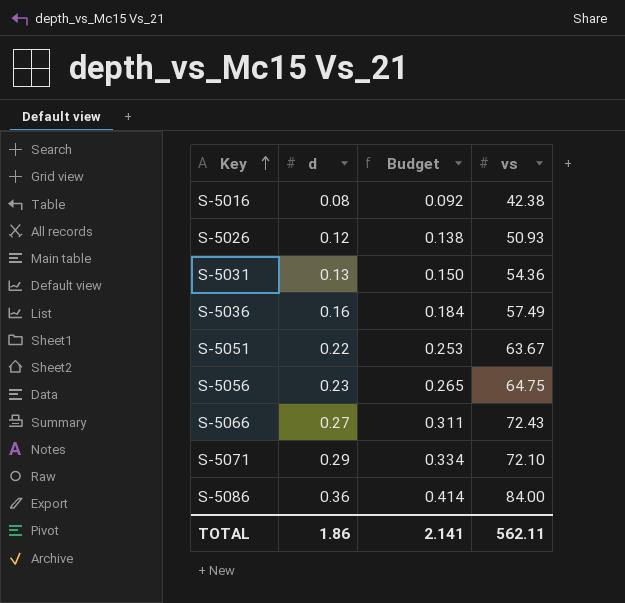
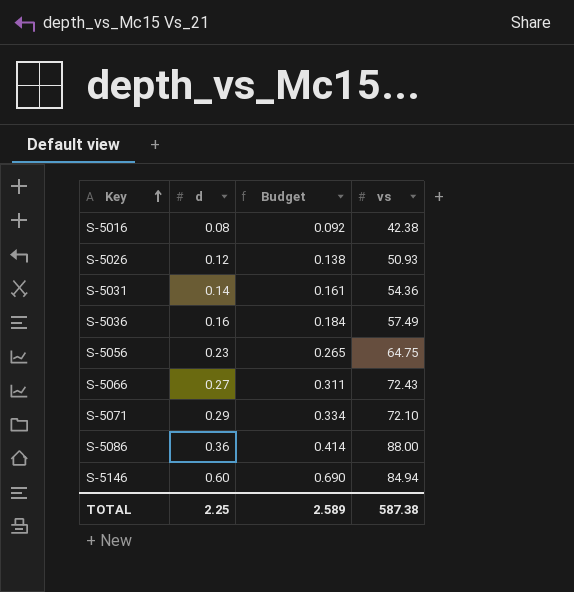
row S-5051: 0.22 | 0.253 | 63.67 -> none
S-5031 | d: 0.13 -> 0.14
S-5031 | Budget: 0.150 -> 0.161
S-5086 | vs: 84.00 -> 88.00
row S-5146: none -> 0.60 | 0.690 | 84.94
TOTAL | d: 1.86 -> 2.25
TOTAL | Budget: 2.141 -> 2.589
TOTAL | vs: 562.11 -> 587.38

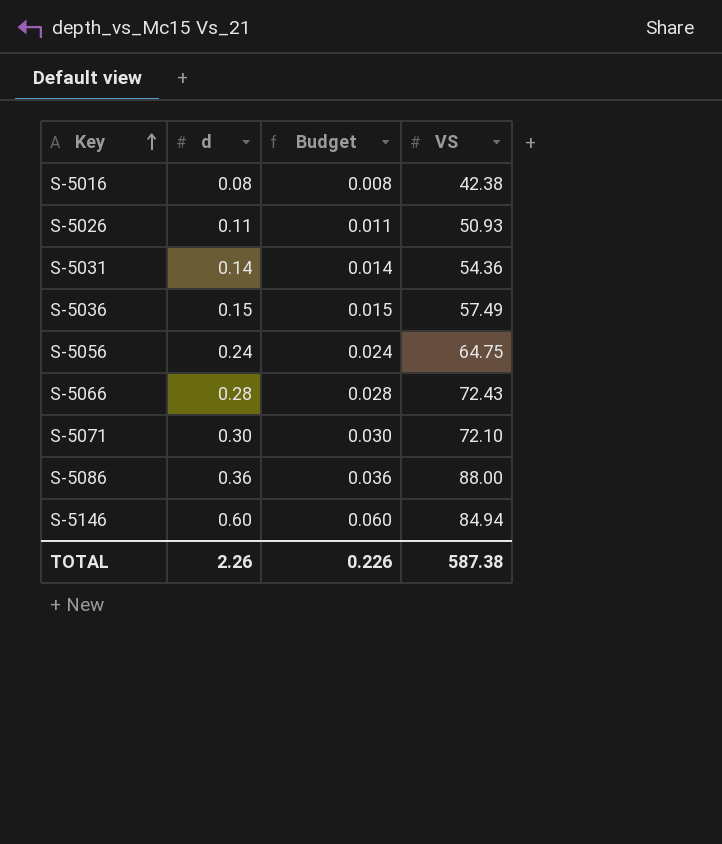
column Budget | formula: [d] * 1.15 -> [d] * 0.1
column name: vs -> VS
S-5026 | d: 0.12 -> 0.11
S-5036 | d: 0.16 -> 0.15
S-5056 | d: 0.23 -> 0.24
S-5066 | d: 0.27 -> 0.28
S-5071 | d: 0.29 -> 0.30
TOTAL | d: 2.25 -> 2.26
TOTAL | Budget: 2.589 -> 0.226

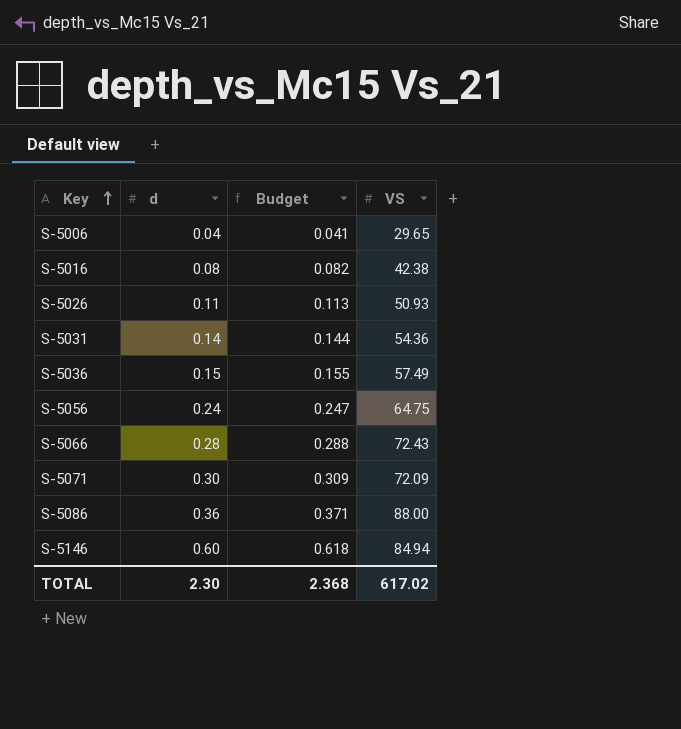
column Budget | formula: [d] * 0.1 -> [d] * 1.03
row S-5006: none -> 0.04 | 0.041 | 29.65
S-5071 | VS: 72.10 -> 72.09
TOTAL | d: 2.26 -> 2.30
TOTAL | Budget: 0.226 -> 2.368
TOTAL | VS: 587.38 -> 617.02

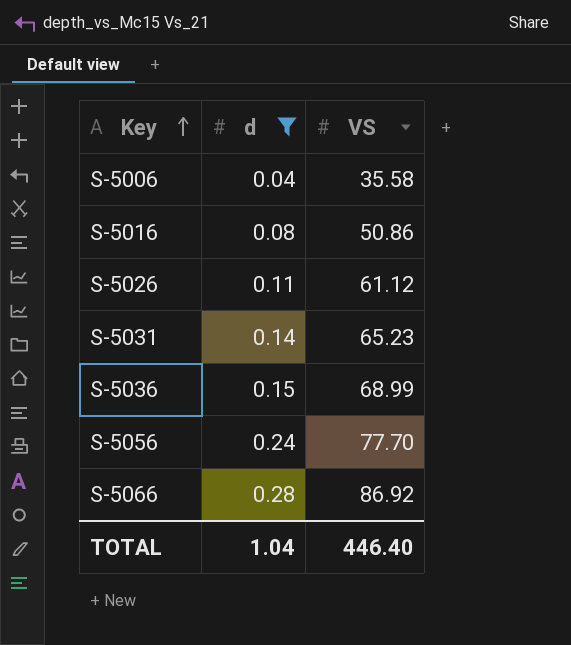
filter: none -> d <= 0.28
column Budget | formula: [d] * 1.03 -> none
S-5006 | VS: 29.65 -> 35.58
S-5016 | VS: 42.38 -> 50.86
S-5026 | VS: 50.93 -> 61.12
S-5031 | VS: 54.36 -> 65.23
S-5036 | VS: 57.49 -> 68.99
S-5056 | VS: 64.75 -> 77.70
S-5066 | VS: 72.43 -> 86.92
TOTAL | d: 2.30 -> 1.04
TOTAL | VS: 617.02 -> 446.40

